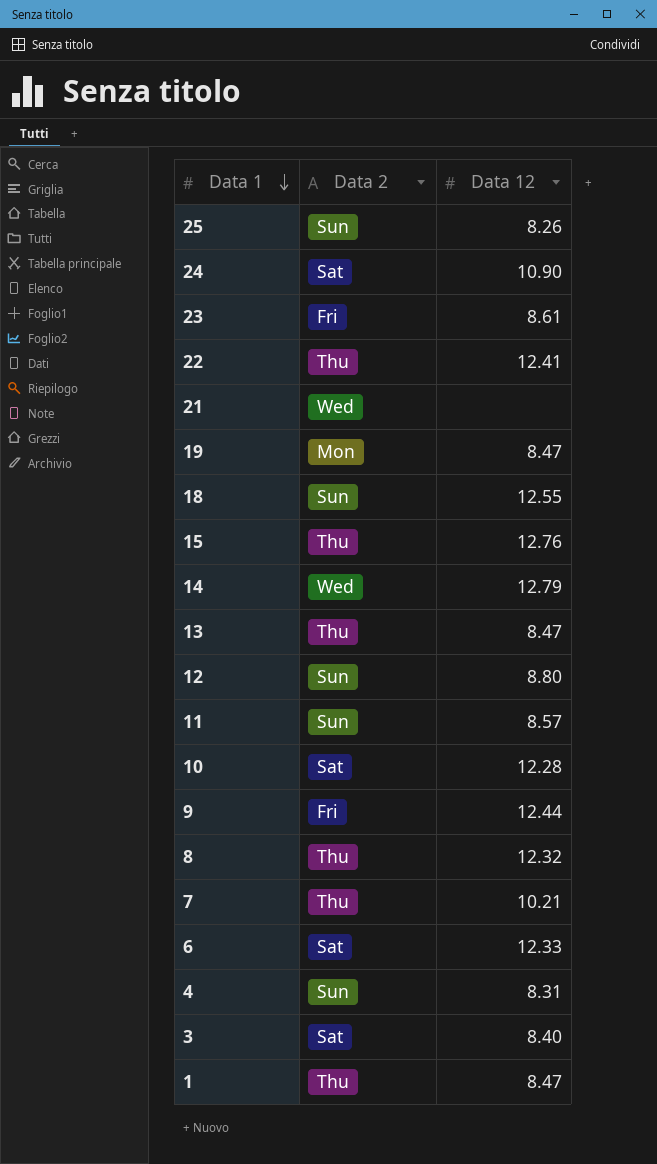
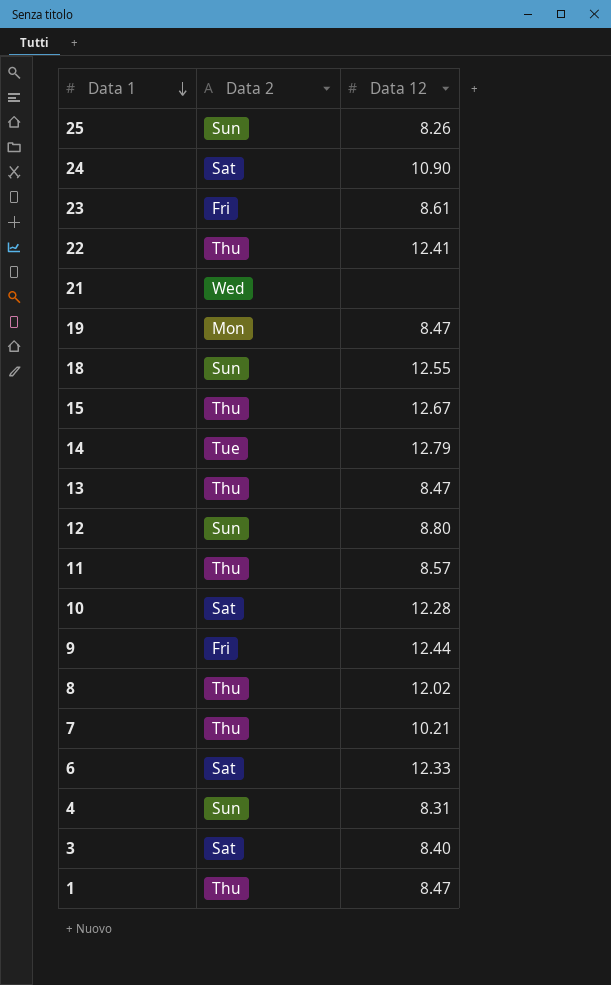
15 | Data 12: 12.76 -> 12.67
14 | Data 2: Wed -> Tue
11 | Data 2: Sun -> Thu
8 | Data 12: 12.32 -> 12.02

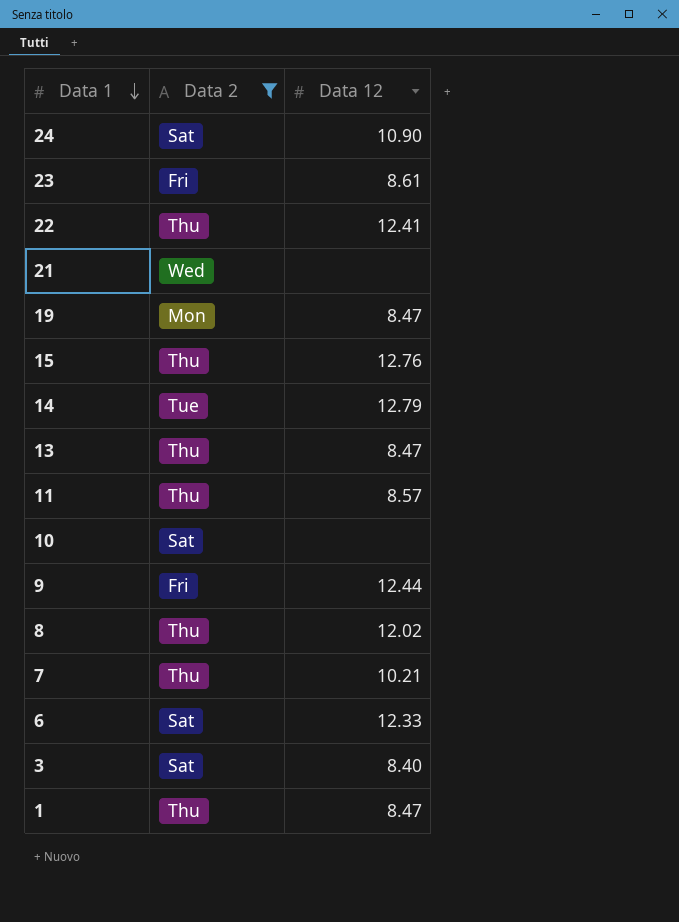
filter: none -> Data 2 != Sun
15 | Data 12: 12.67 -> 12.76
10 | Data 12: 12.28 -> none

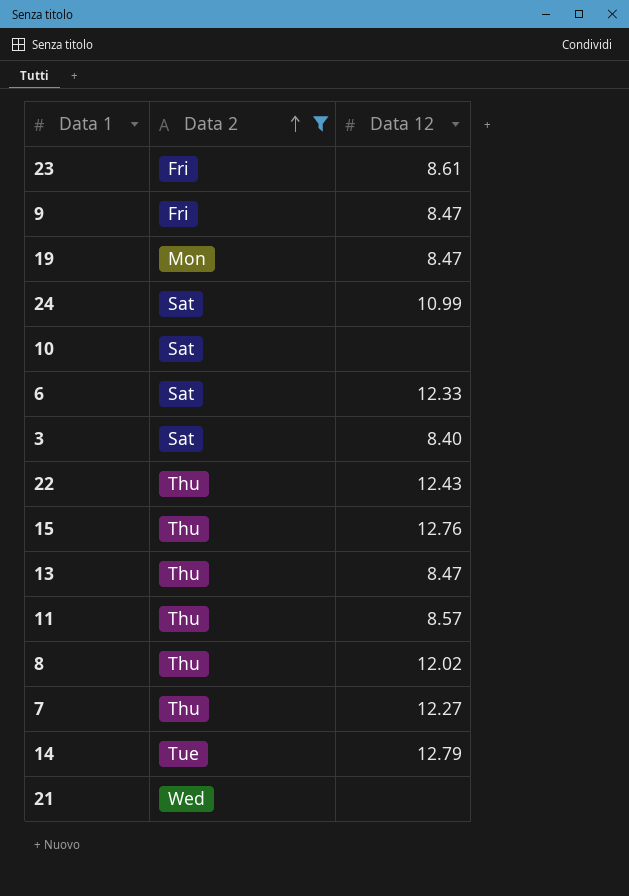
row order: Data 1 descending -> Data 2 ascending
row 1: Thu | 8.47 -> none
9 | Data 12: 12.44 -> 8.47
24 | Data 12: 10.90 -> 10.99
22 | Data 12: 12.41 -> 12.43
7 | Data 12: 10.21 -> 12.27

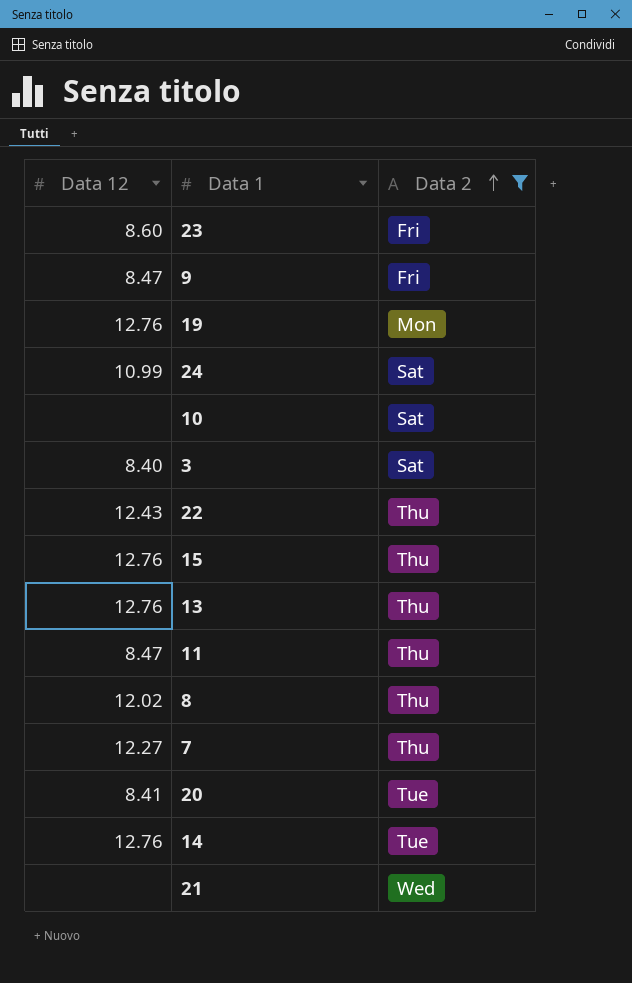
column Data 12 | position: 3 -> 1
row 6: Sat | 12.33 -> none
23 | Data 12: 8.61 -> 8.60
19 | Data 12: 8.47 -> 12.76
13 | Data 12: 8.47 -> 12.76
11 | Data 12: 8.57 -> 8.47
row 20: none -> 8.41 | Tue
14 | Data 12: 12.79 -> 12.76

